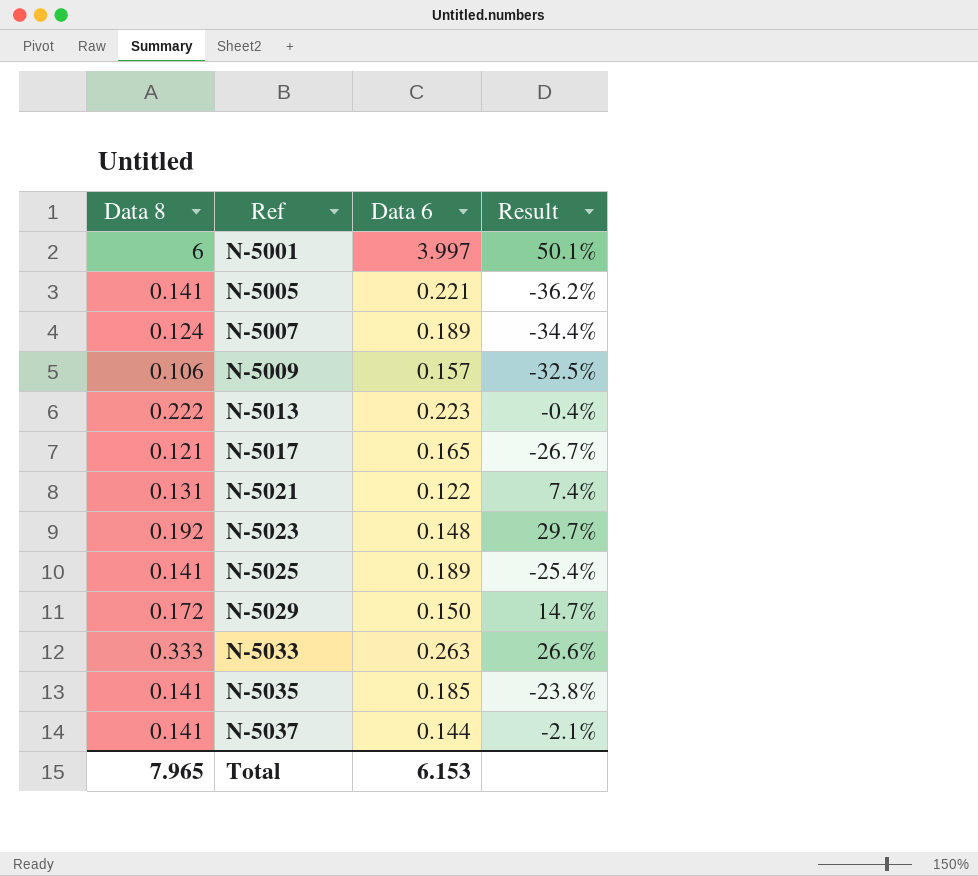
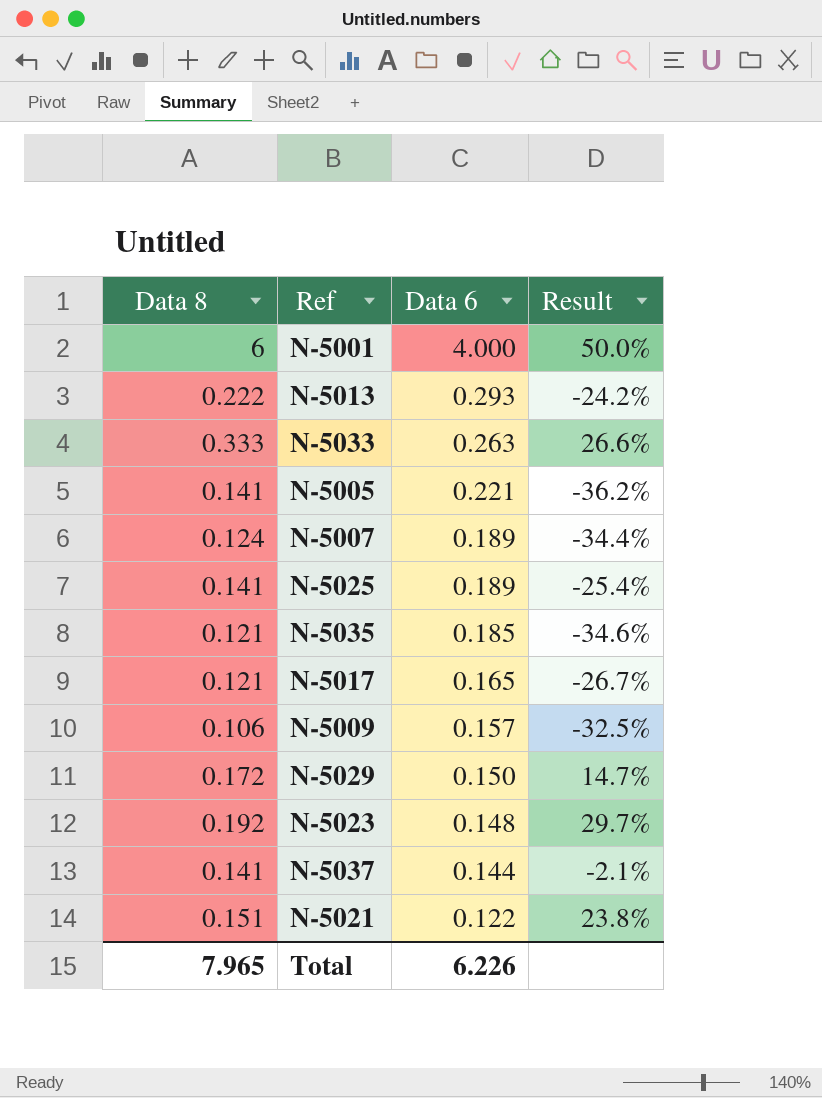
row order: Ref ascending -> Data 6 descending
N-5001 | Data 6: 3.997 -> 4.000
N-5001 | Result: 50.1% -> 50.0%
N-5013 | Data 6: 0.223 -> 0.293
N-5013 | Result: -0.4% -> -24.2%
N-5035 | Data 8: 0.141 -> 0.121
N-5035 | Result: -23.8% -> -34.6%
N-5021 | Data 8: 0.131 -> 0.151
N-5021 | Result: 7.4% -> 23.8%
Total | Data 6: 6.153 -> 6.226

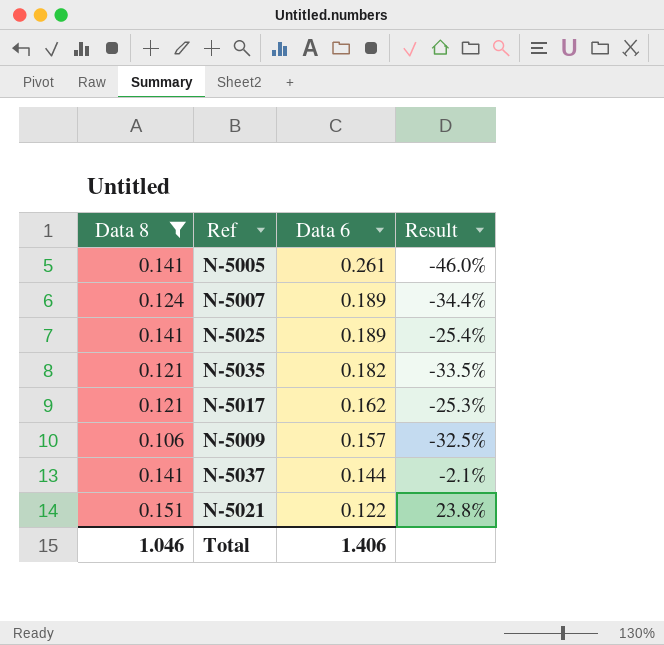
filter: none -> Data 8 <= 0.151
N-5005 | Data 6: 0.221 -> 0.261
N-5005 | Result: -36.2% -> -46.0%
N-5035 | Data 6: 0.185 -> 0.182
N-5035 | Result: -34.6% -> -33.5%
N-5017 | Data 6: 0.165 -> 0.162
N-5017 | Result: -26.7% -> -25.3%
Total | Data 8: 7.965 -> 1.046
Total | Data 6: 6.226 -> 1.406

